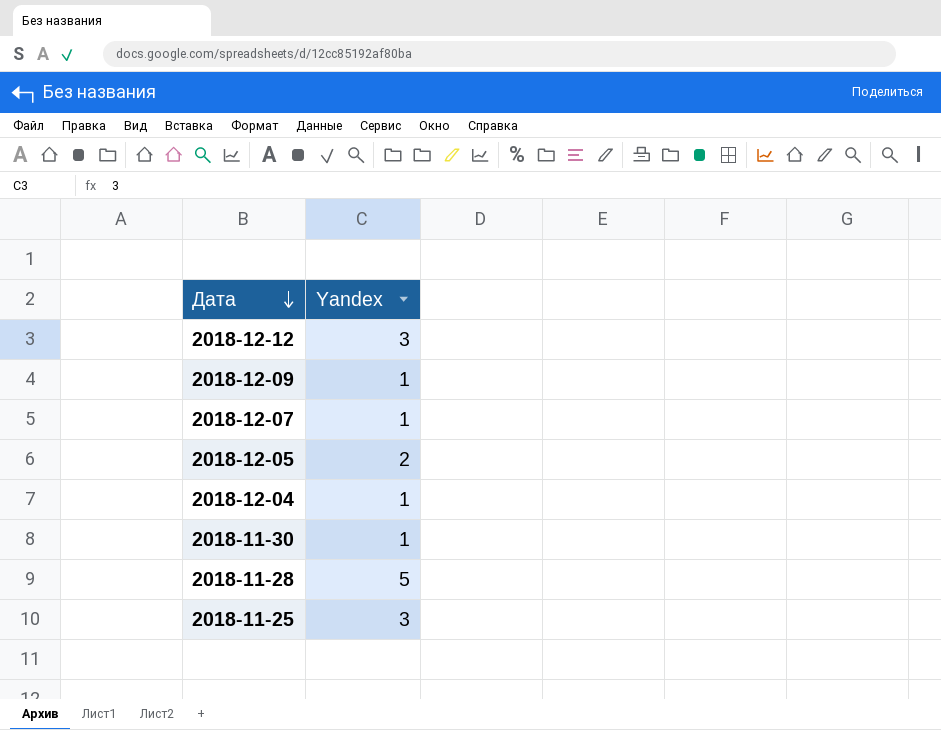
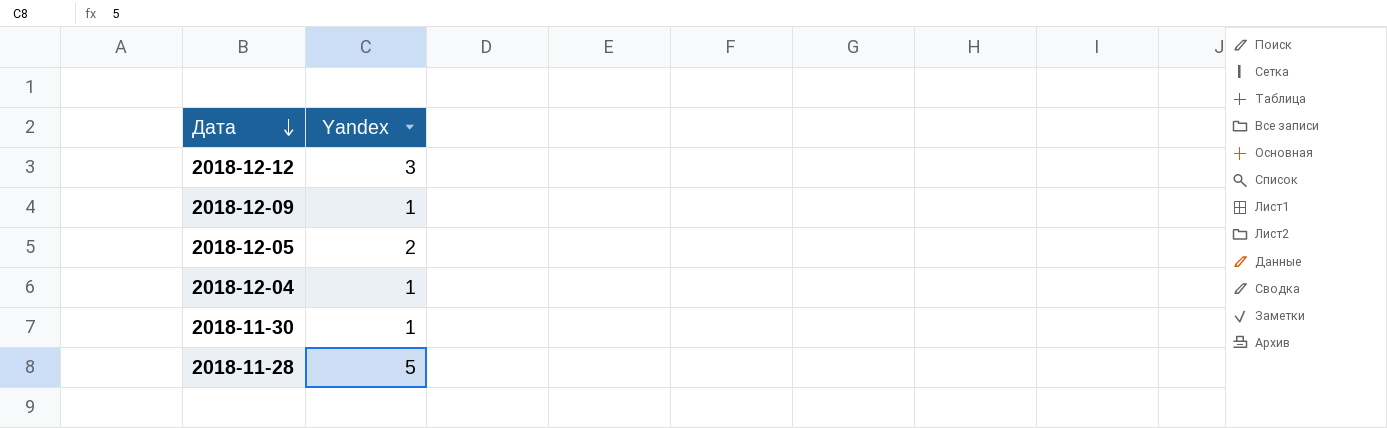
row 2018-12-07: 1 -> none
row 2018-11-25: 3 -> none

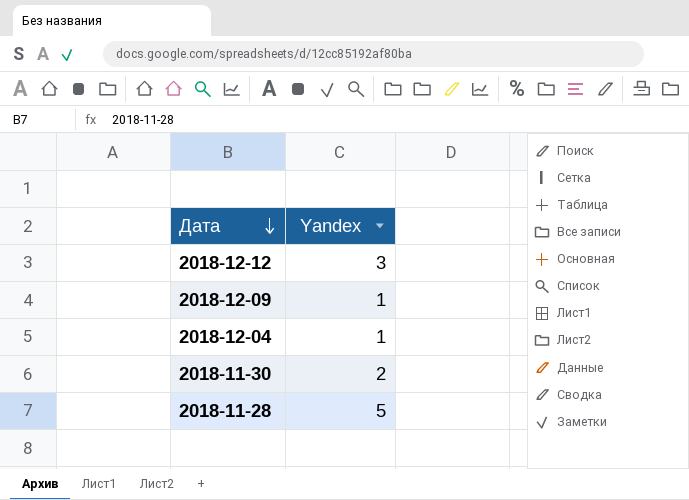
row 2018-12-05: 2 -> none
2018-11-30 | Yandex: 1 -> 2

